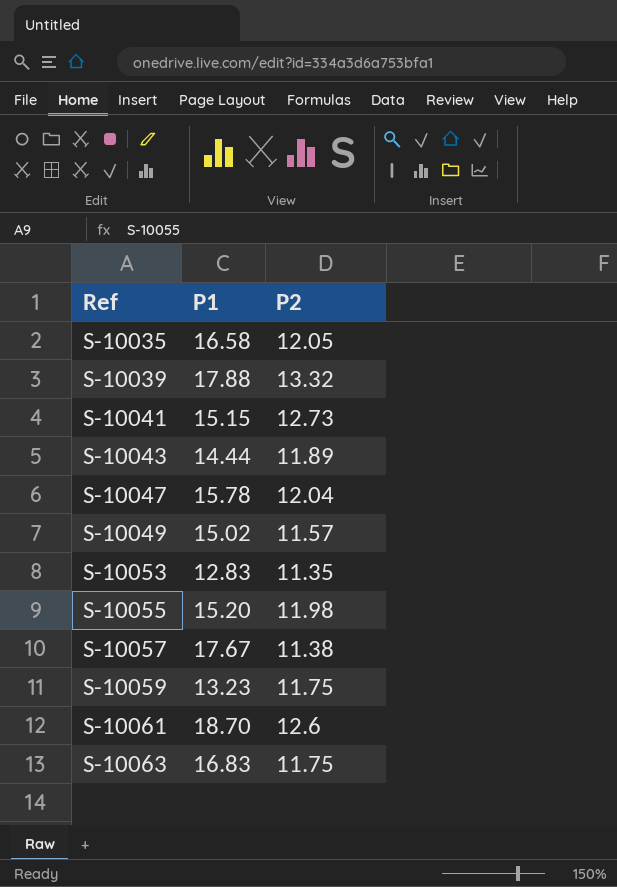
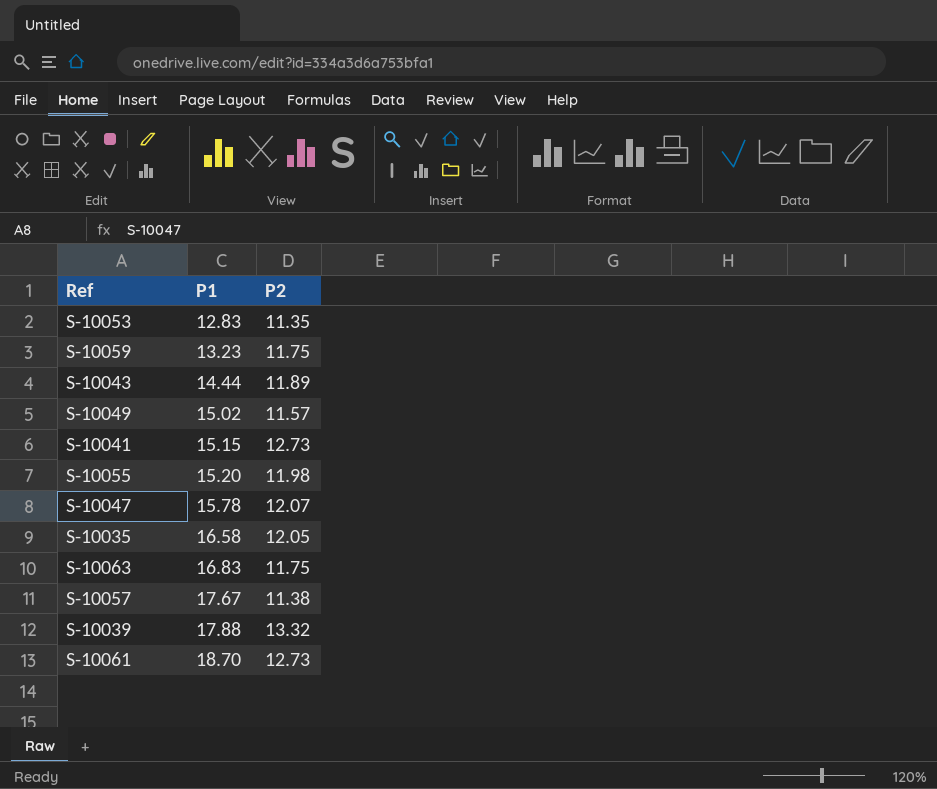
row order: Ref ascending -> P1 ascending
S-10047 | P2: 12.04 -> 12.07
S-10061 | P2: 12.6 -> 12.73

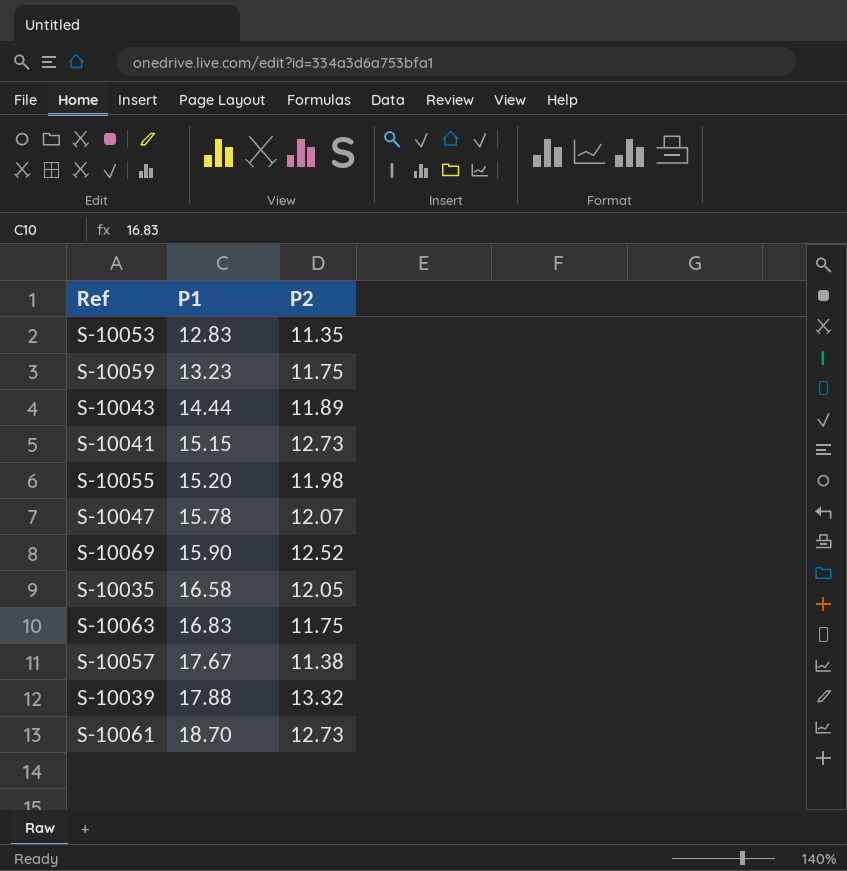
row S-10049: 15.02 | 11.57 -> none
row S-10069: none -> 15.90 | 12.52

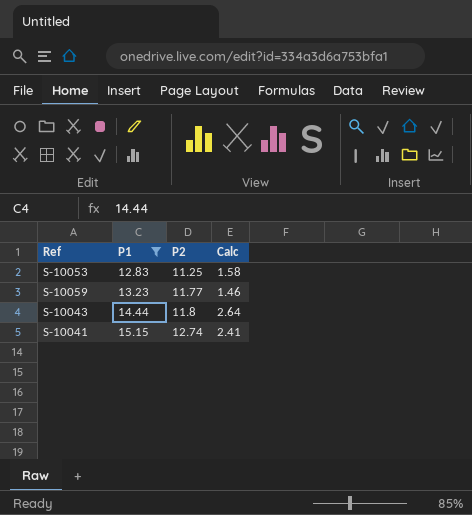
filter: none -> P1 <= 15.15
column Calc | formula: none -> [P1] - [P2]
S-10053 | P2: 11.35 -> 11.25
S-10059 | P2: 11.75 -> 11.77
S-10043 | P2: 11.89 -> 11.8
S-10041 | P2: 12.73 -> 12.74

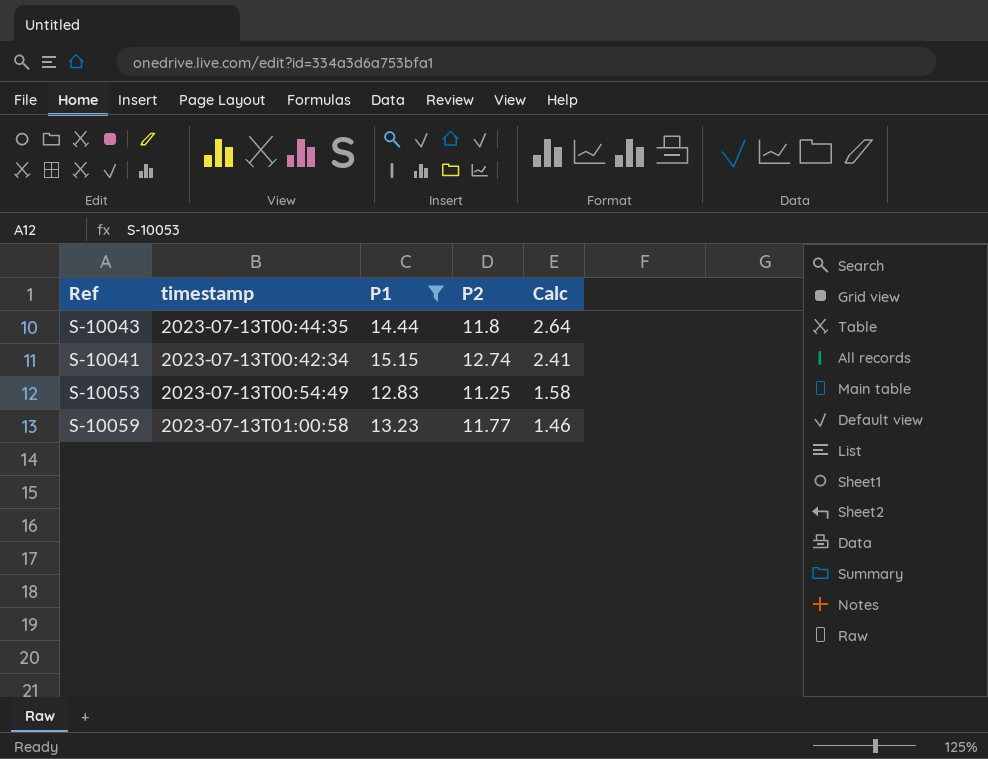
row order: P1 ascending -> Calc descending
column timestamp | position: none -> 2

